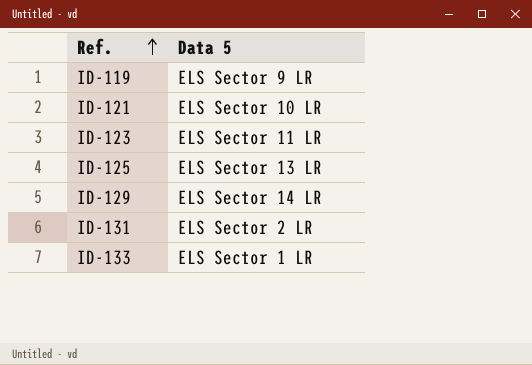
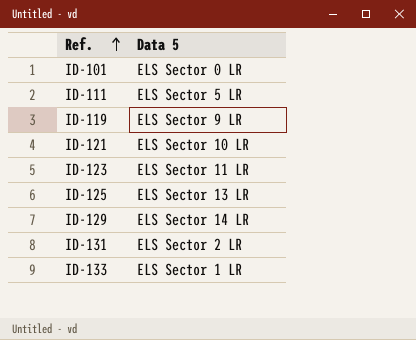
row ID-101: none -> ELS Sector 0 LR
row ID-111: none -> ELS Sector 5 LR

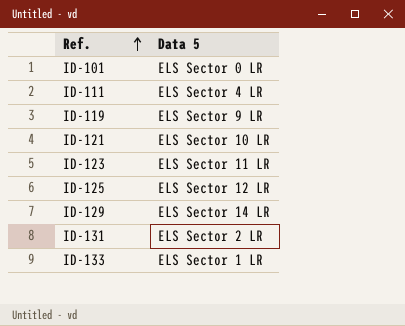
ID-111 | Data 5: ELS Sector 5 LR -> ELS Sector 4 LR
ID-125 | Data 5: ELS Sector 13 LR -> ELS Sector 12 LR

